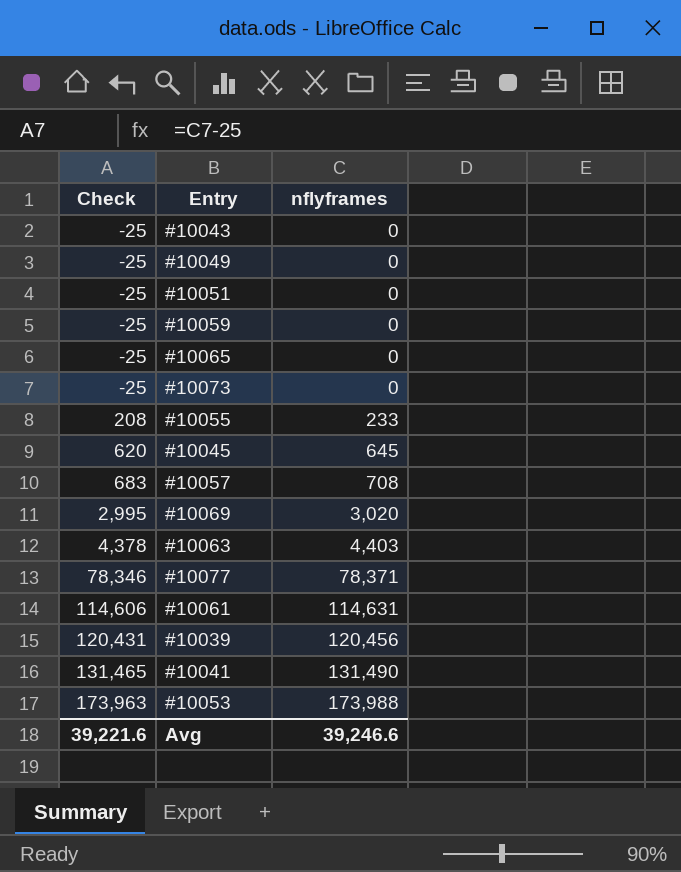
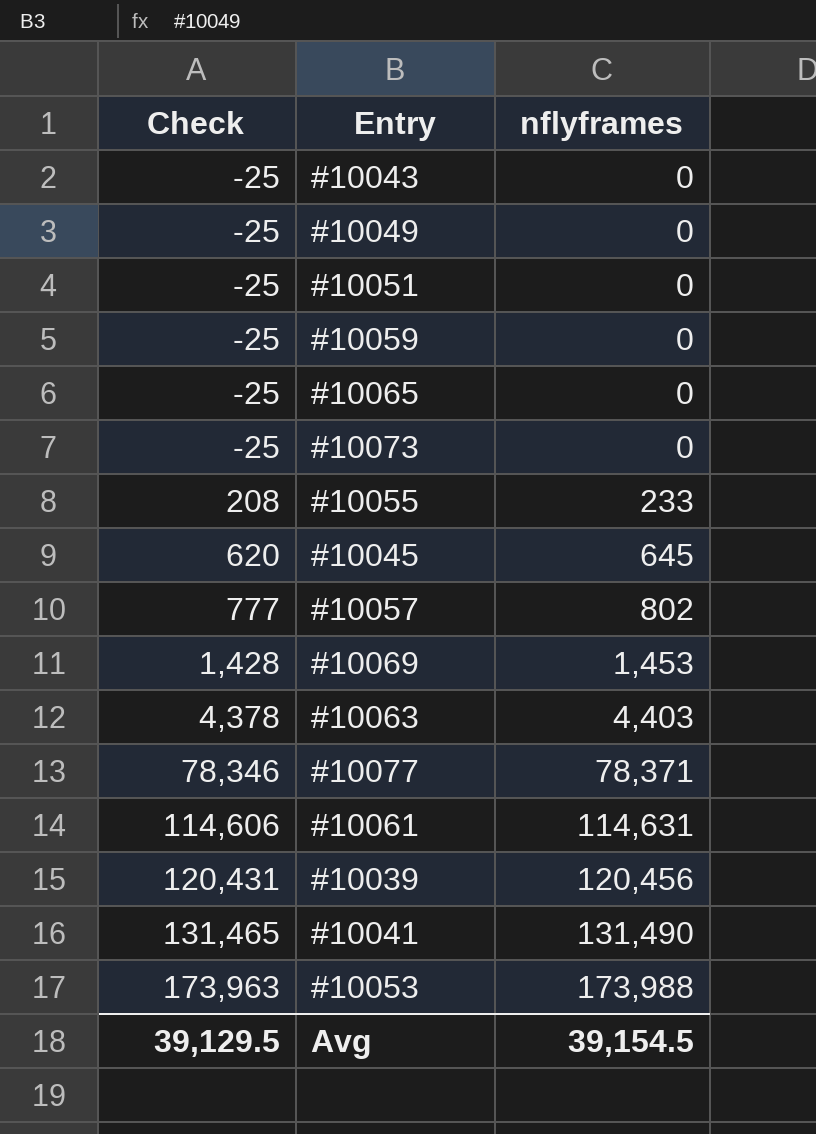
#10057 | Check: 683 -> 777
#10057 | nflyframes: 708 -> 802
#10069 | Check: 2,995 -> 1,428
#10069 | nflyframes: 3,020 -> 1,453
Avg | Check: 39,221.6 -> 39,129.5
Avg | nflyframes: 39,246.6 -> 39,154.5

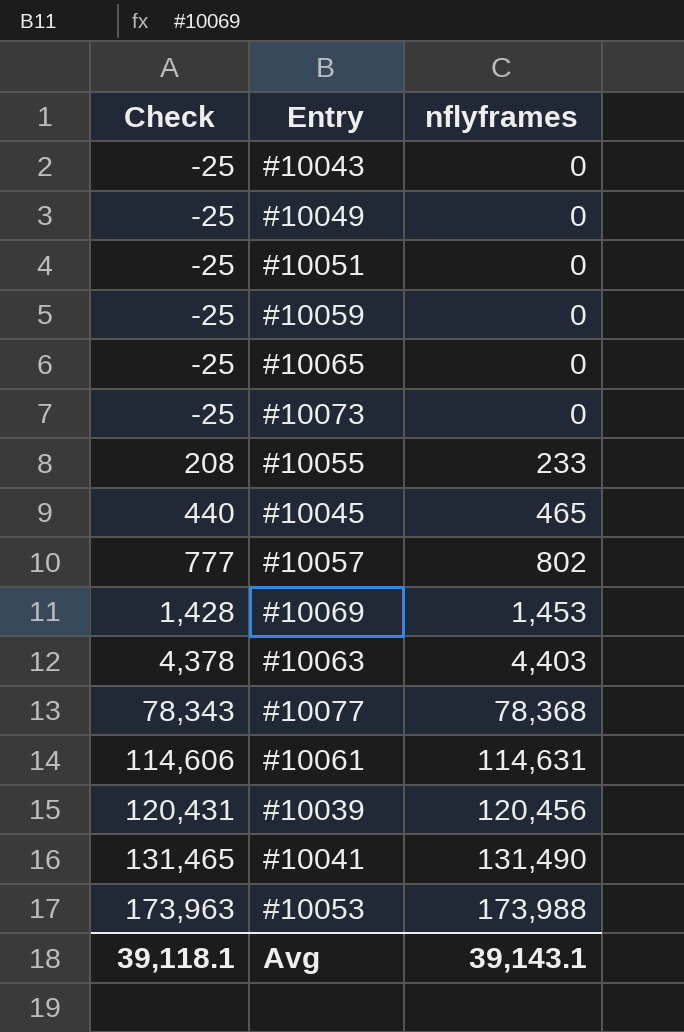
#10045 | Check: 620 -> 440
#10045 | nflyframes: 645 -> 465
#10077 | Check: 78,346 -> 78,343
#10077 | nflyframes: 78,371 -> 78,368
Avg | Check: 39,129.5 -> 39,118.1
Avg | nflyframes: 39,154.5 -> 39,143.1

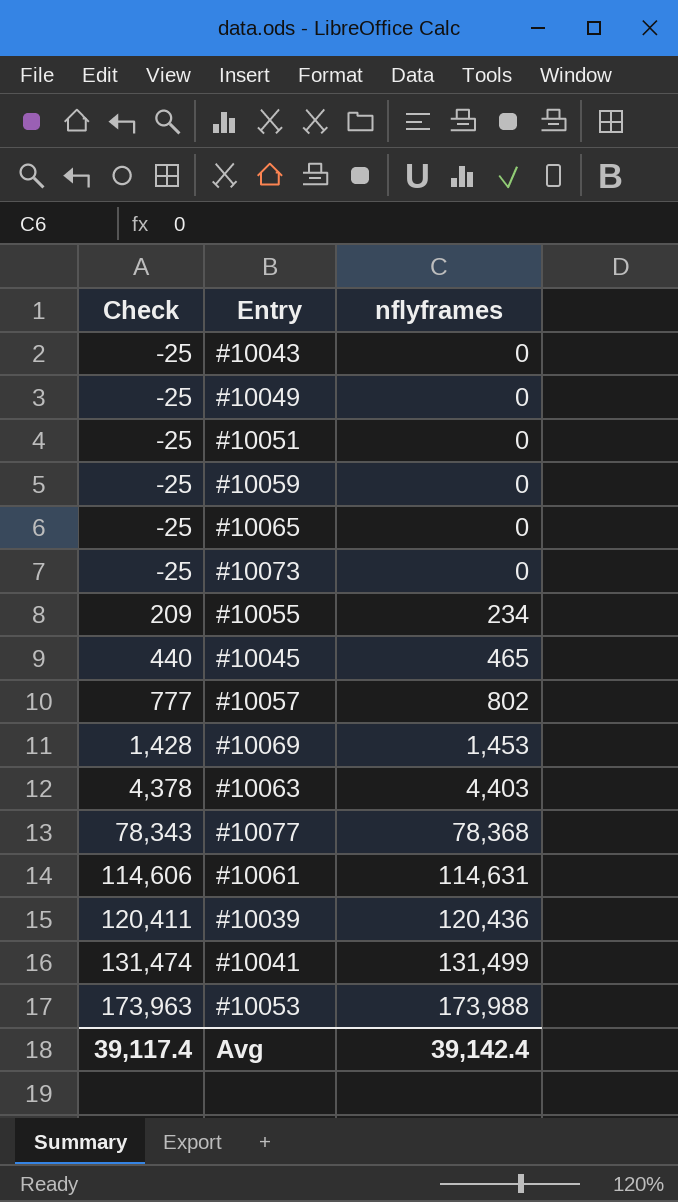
#10055 | Check: 208 -> 209
#10055 | nflyframes: 233 -> 234
#10039 | Check: 120,431 -> 120,411
#10039 | nflyframes: 120,456 -> 120,436
#10041 | Check: 131,465 -> 131,474
#10041 | nflyframes: 131,490 -> 131,499
Avg | Check: 39,118.1 -> 39,117.4
Avg | nflyframes: 39,143.1 -> 39,142.4

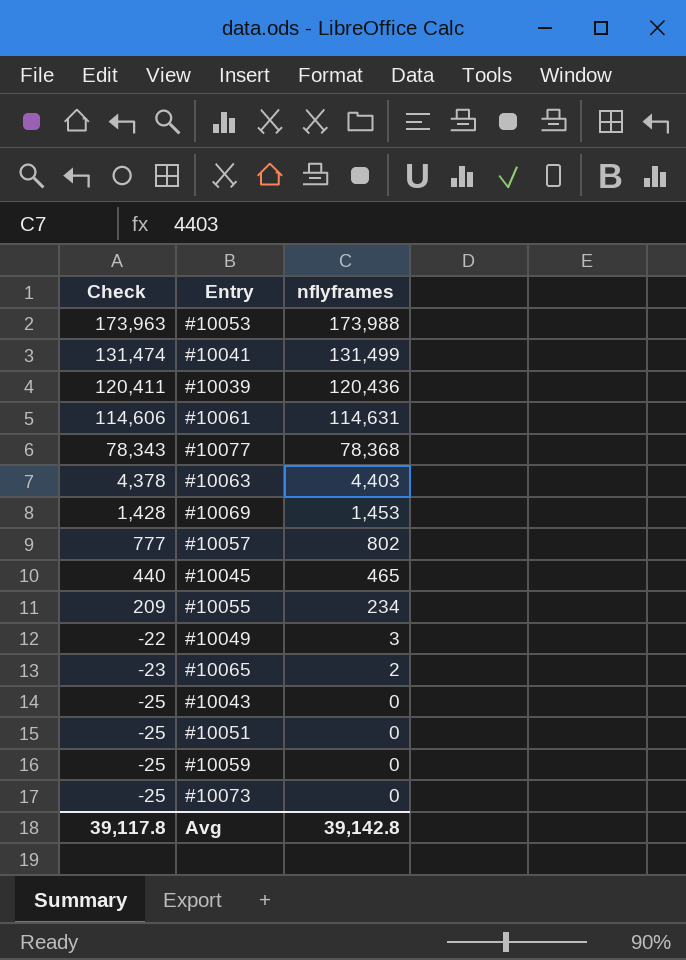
row order: Check ascending -> Check descending
#10049 | Check: -25 -> -22
#10049 | nflyframes: 0 -> 3
#10065 | Check: -25 -> -23
#10065 | nflyframes: 0 -> 2
Avg | Check: 39,117.4 -> 39,117.8
Avg | nflyframes: 39,142.4 -> 39,142.8

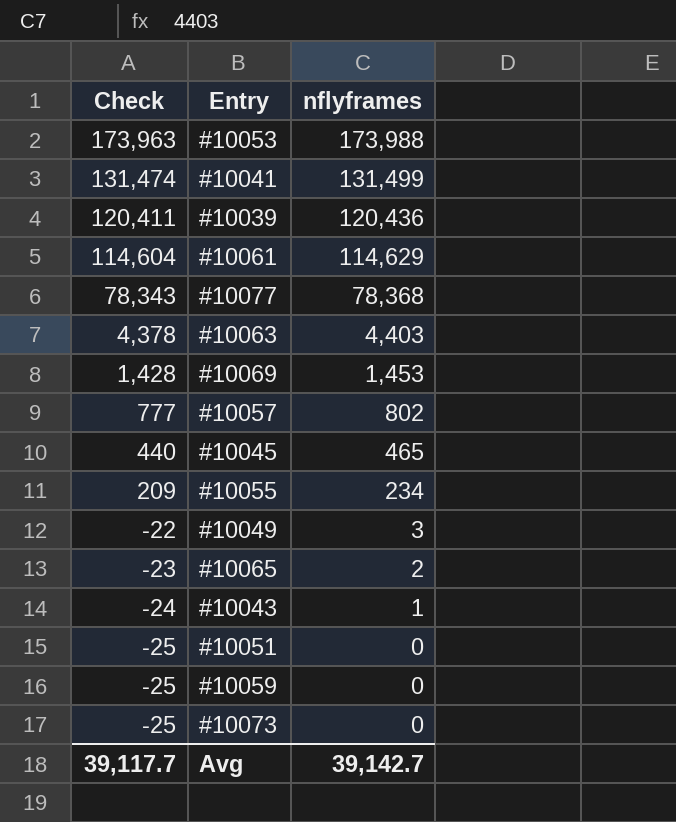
#10061 | Check: 114,606 -> 114,604
#10061 | nflyframes: 114,631 -> 114,629
#10043 | Check: -25 -> -24
#10043 | nflyframes: 0 -> 1
Avg | Check: 39,117.8 -> 39,117.7
Avg | nflyframes: 39,142.8 -> 39,142.7

